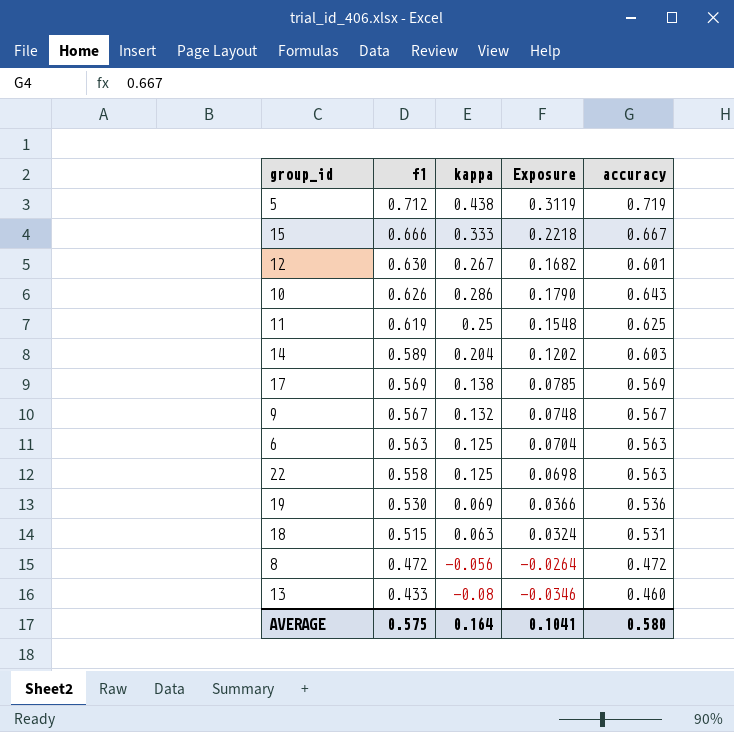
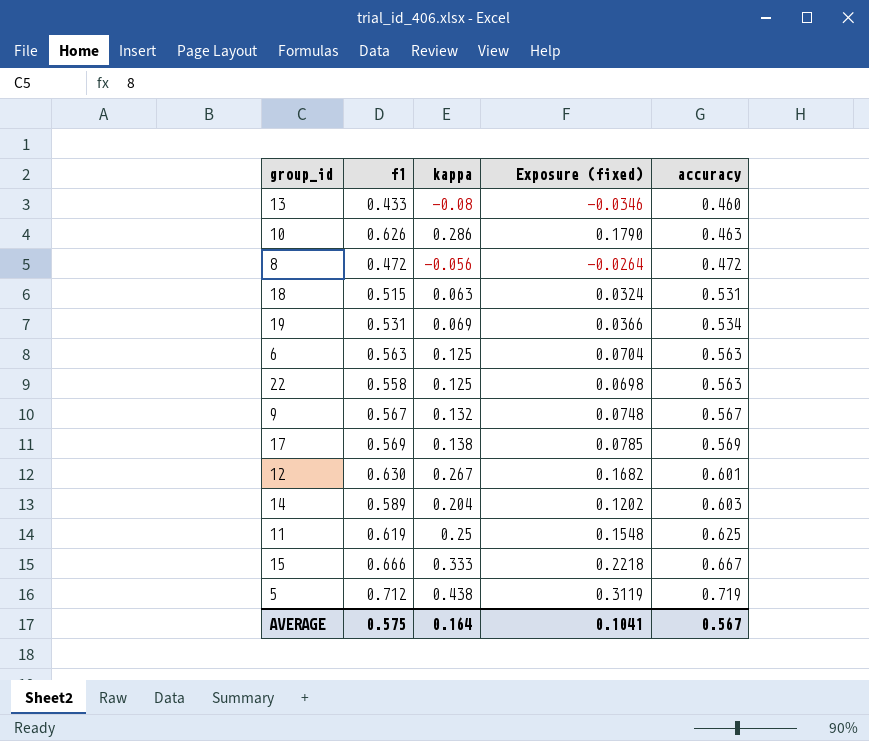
row order: f1 descending -> accuracy ascending
column name: Exposure -> Exposure (fixed)
10 | accuracy: 0.643 -> 0.463
19 | f1: 0.530 -> 0.531
19 | accuracy: 0.536 -> 0.534
AVERAGE | accuracy: 0.580 -> 0.567

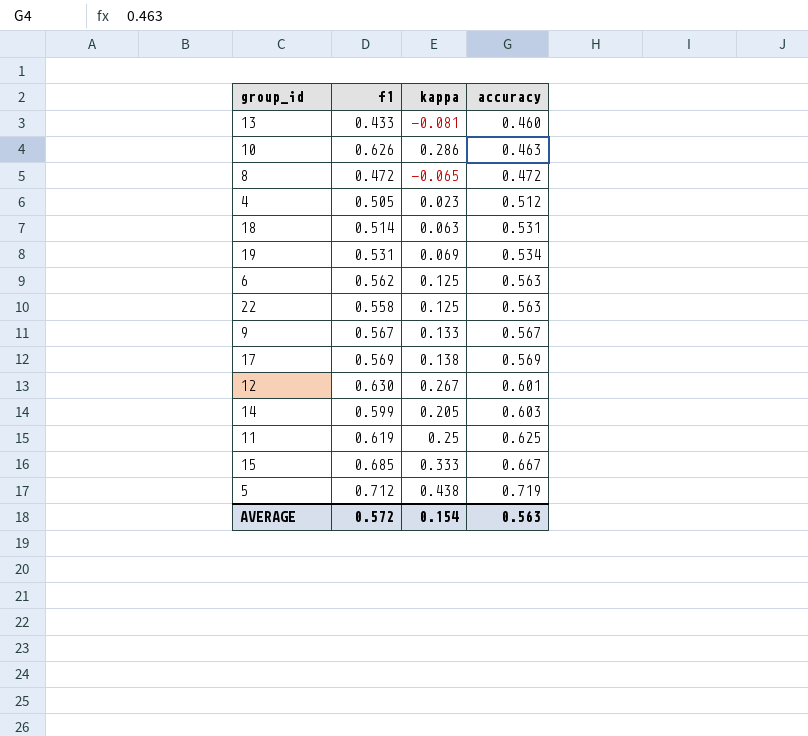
column Exposure (fixed) | formula: [f1] * [kappa] -> none
13 | kappa: -0.08 -> -0.081
8 | kappa: -0.056 -> -0.065
row 4: none -> 0.505 | 0.023 | 0.512
18 | f1: 0.515 -> 0.514
6 | f1: 0.563 -> 0.562
9 | kappa: 0.132 -> 0.133
14 | f1: 0.589 -> 0.599
14 | kappa: 0.204 -> 0.205
15 | f1: 0.666 -> 0.685
AVERAGE | f1: 0.575 -> 0.572
AVERAGE | kappa: 0.164 -> 0.154
AVERAGE | accuracy: 0.567 -> 0.563

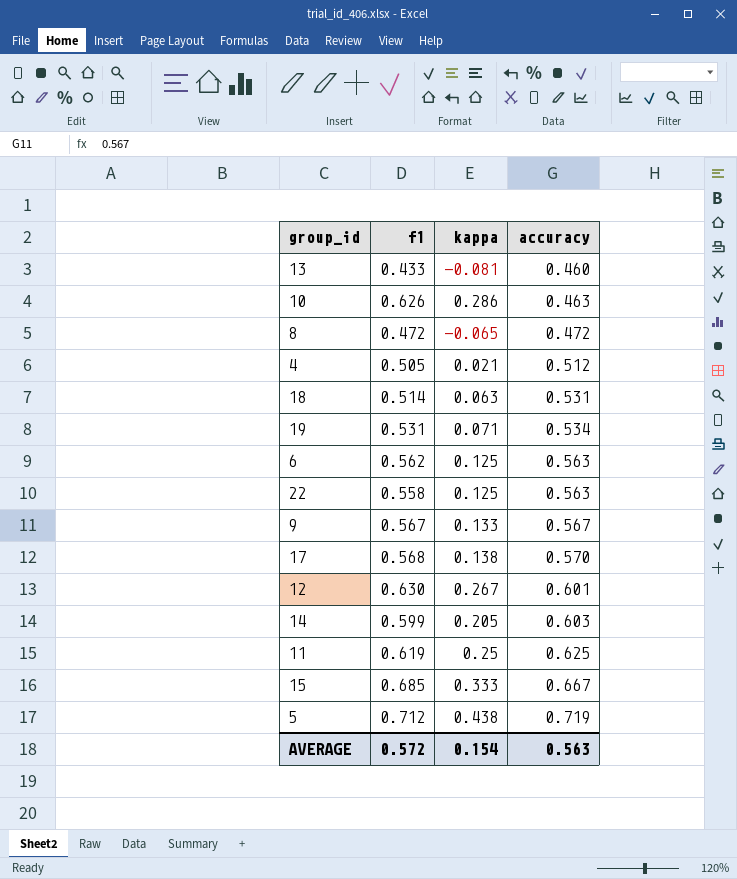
4 | kappa: 0.023 -> 0.021
19 | kappa: 0.069 -> 0.071
17 | f1: 0.569 -> 0.568
17 | accuracy: 0.569 -> 0.570

